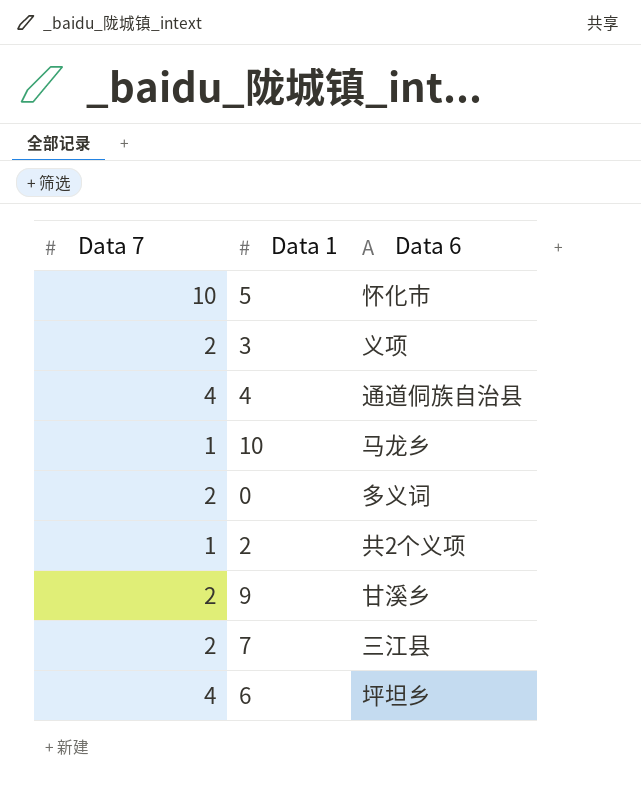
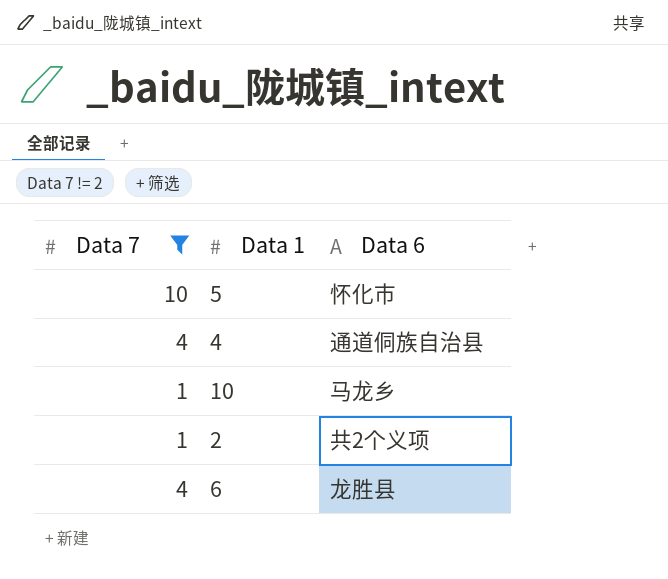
filter: none -> Data 7 != 2
6 | Data 6: 坪坦乡 -> 龙胜县

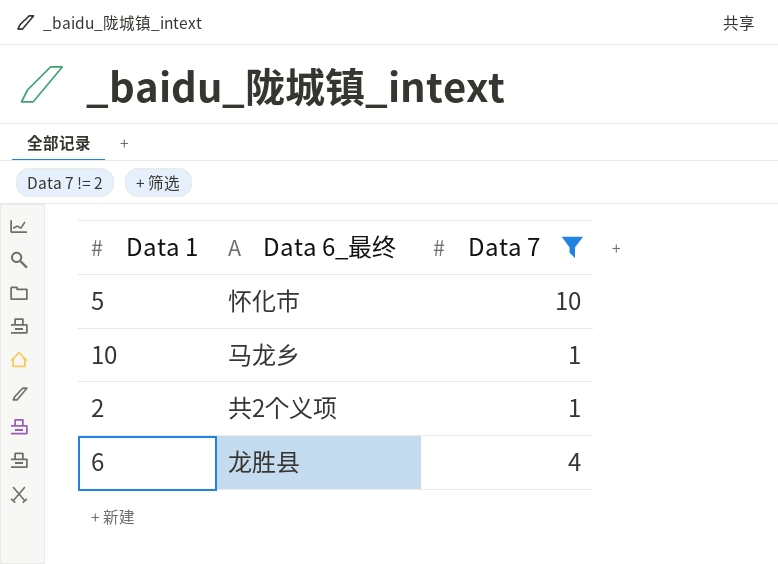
column name: Data 6 -> Data 6_最终
column Data 7 | position: 1 -> 3
row 4: 4 | 通道侗族自治县 -> none

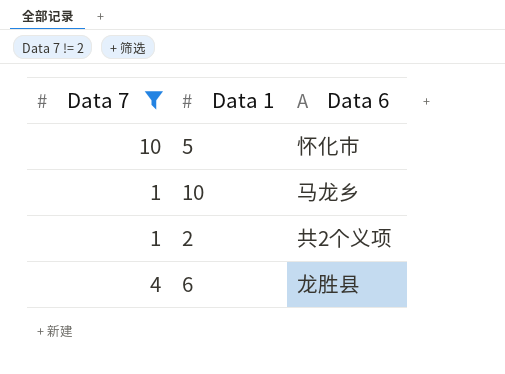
column Data 7 | position: 3 -> 1
column name: Data 6_最终 -> Data 6

